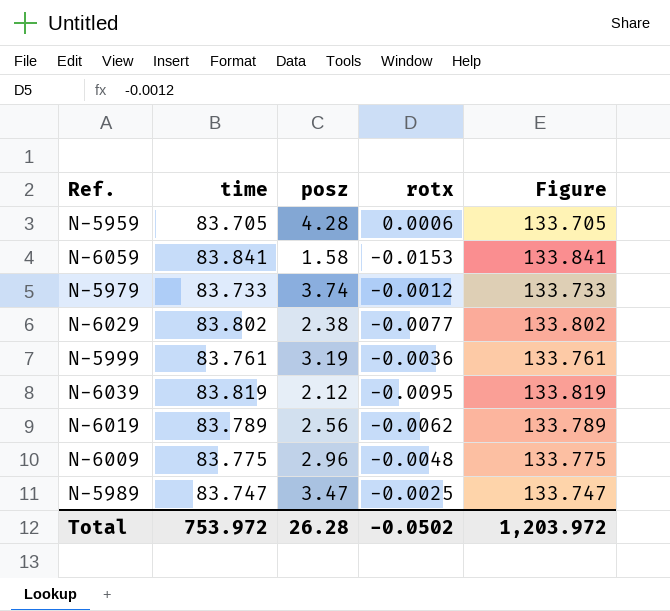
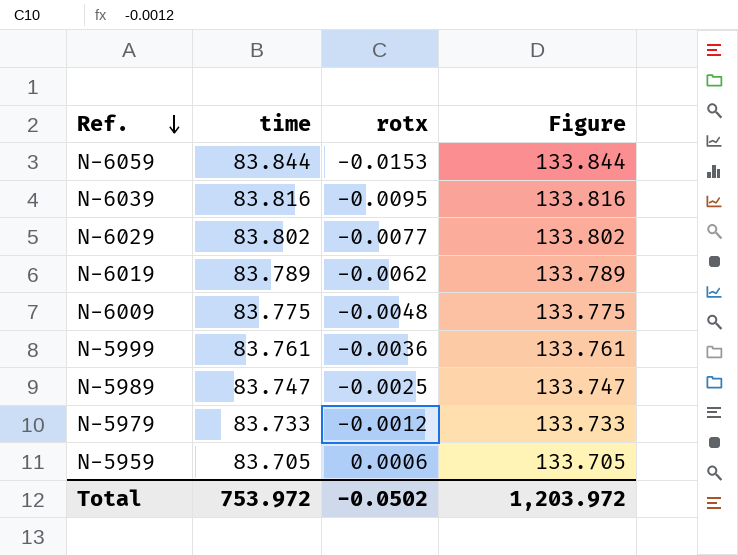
row order: none -> Ref. descending
column posz | position: 3 -> none
N-6059 | time: 83.841 -> 83.844
N-6059 | Figure: 133.841 -> 133.844
N-6039 | time: 83.819 -> 83.816
N-6039 | Figure: 133.819 -> 133.816

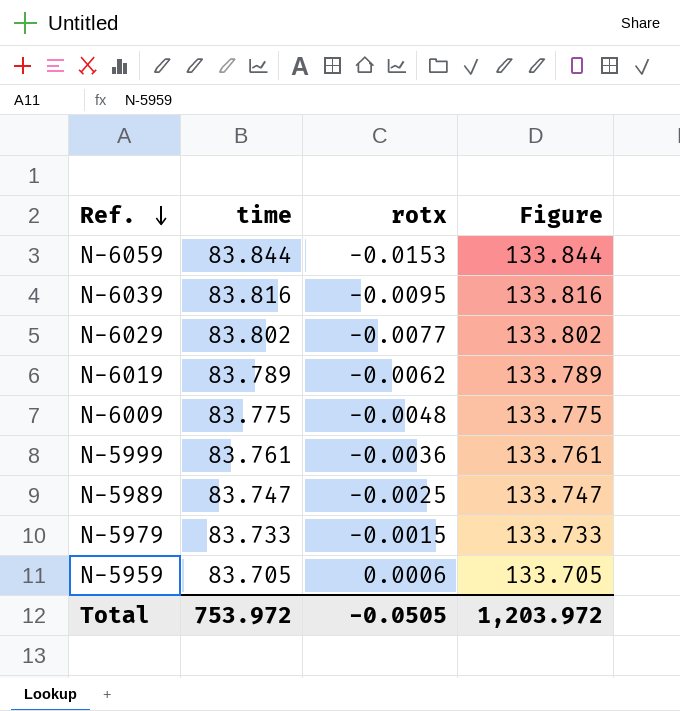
N-5979 | rotx: -0.0012 -> -0.0015
Total | rotx: -0.0502 -> -0.0505

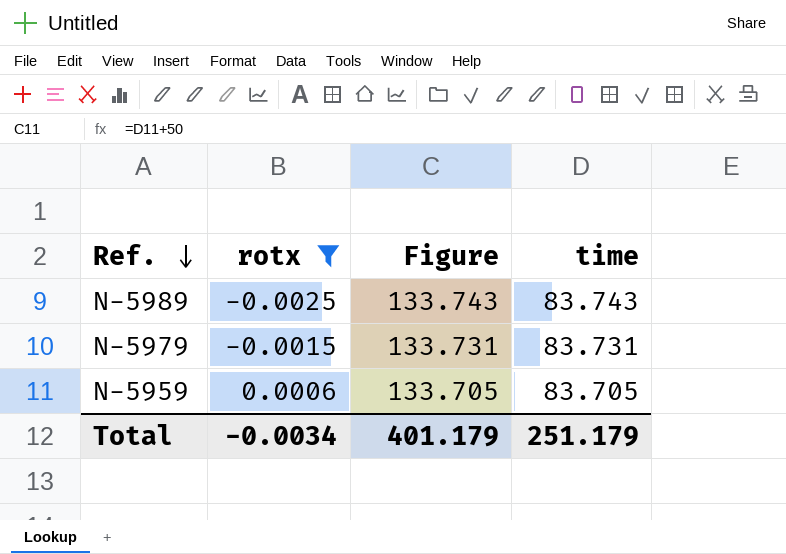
filter: none -> rotx >= -0.0025
column time | position: 2 -> 4
N-5989 | Figure: 133.747 -> 133.743
N-5989 | time: 83.747 -> 83.743
N-5979 | Figure: 133.733 -> 133.731
N-5979 | time: 83.733 -> 83.731
Total | rotx: -0.0505 -> -0.0034
Total | Figure: 1,203.972 -> 401.179
Total | time: 753.972 -> 251.179

